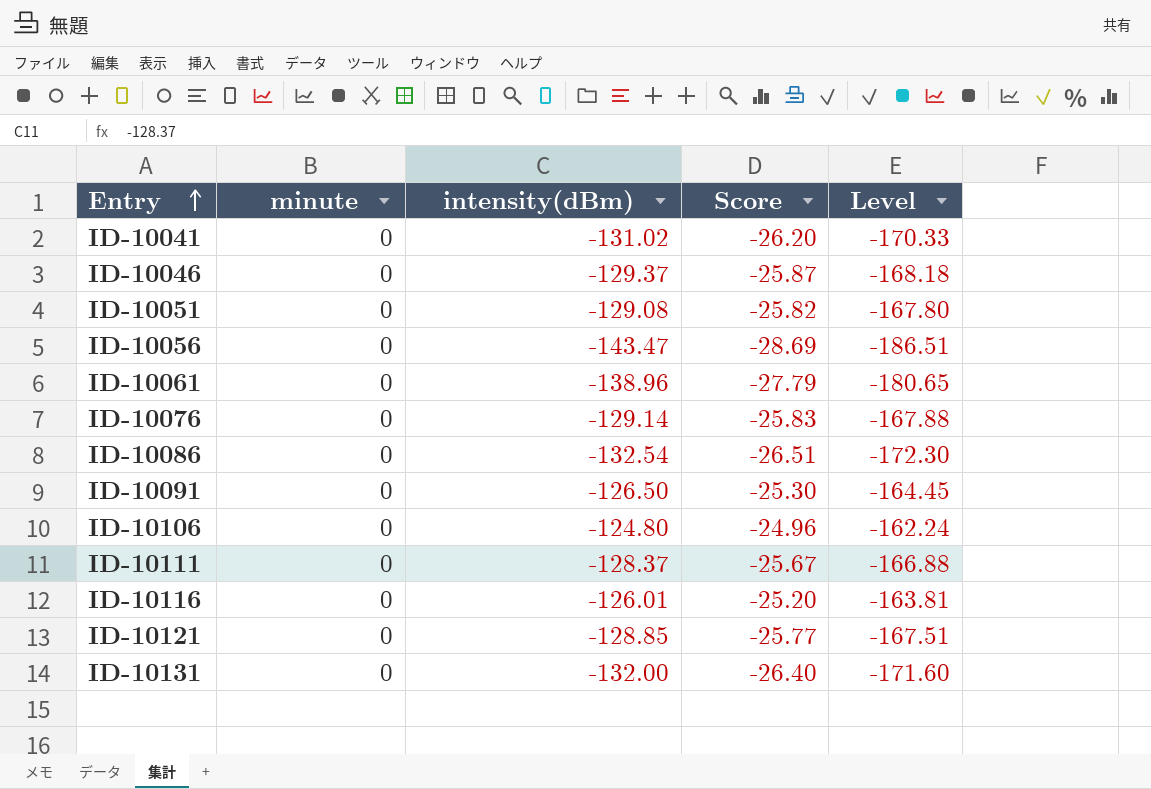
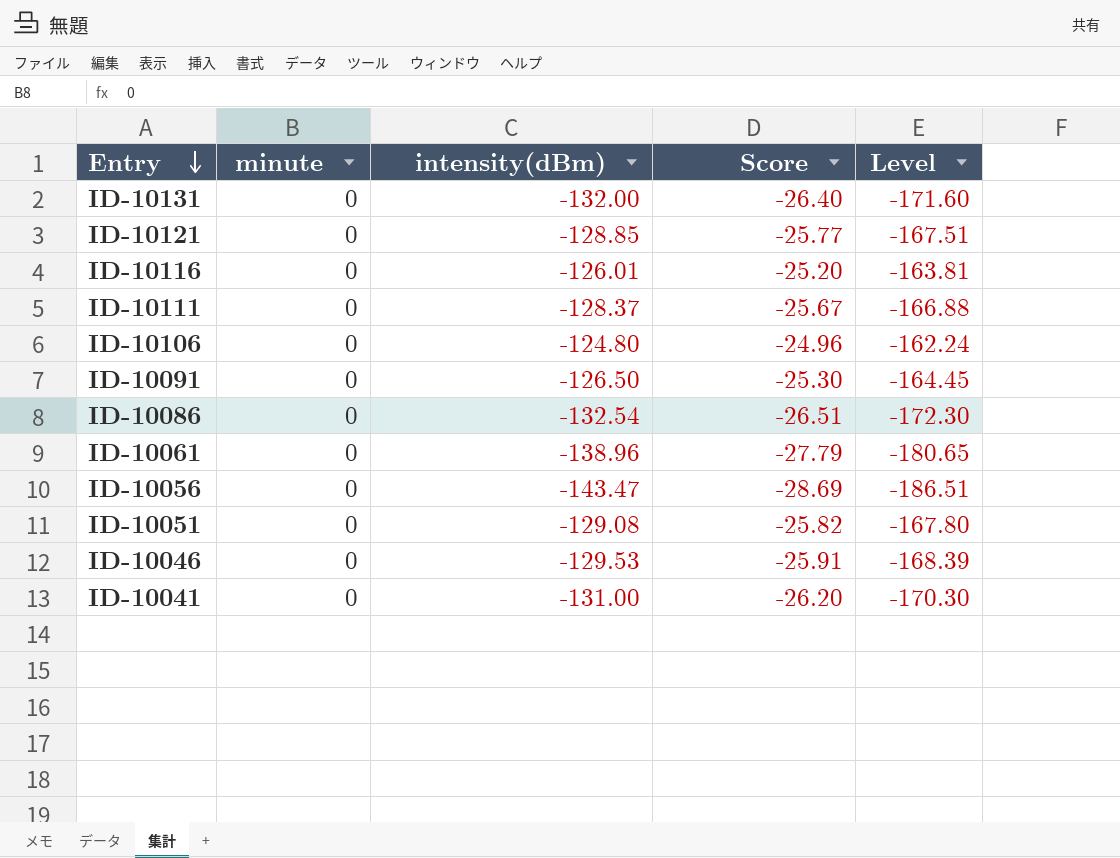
row order: Entry ascending -> Entry descending
row ID-10076: 0 | -129.14 | -25.83 | -167.88 -> none
ID-10046 | intensity(dBm): -129.37 -> -129.53
ID-10046 | Score: -25.87 -> -25.91
ID-10046 | Level: -168.18 -> -168.39
ID-10041 | intensity(dBm): -131.02 -> -131.00
ID-10041 | Level: -170.33 -> -170.30

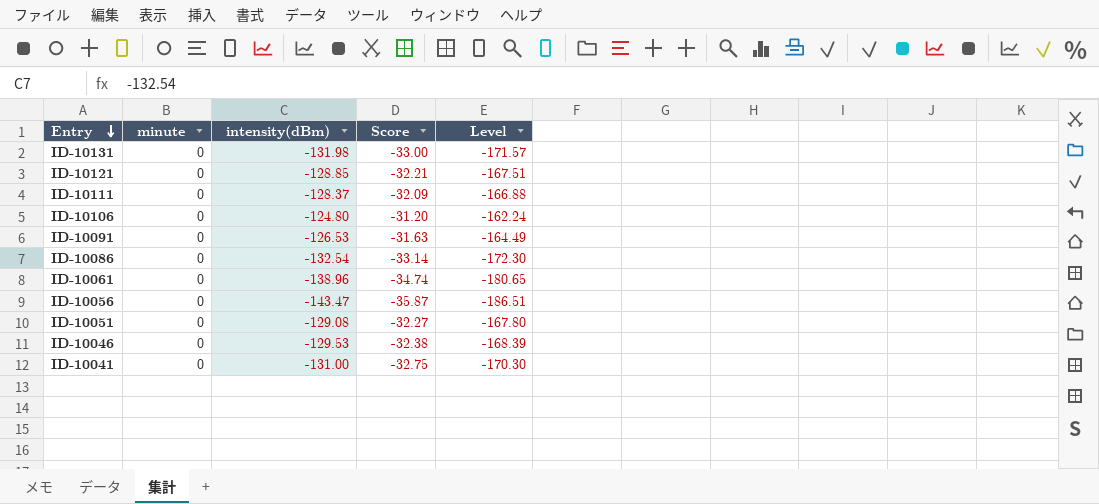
column Score | formula: [intensity(dBm)] * 0.2 -> [intensity(dBm)] * 0.25
row ID-10116: 0 | -126.01 | -25.20 | -163.81 -> none
ID-10131 | intensity(dBm): -132.00 -> -131.98
ID-10131 | Level: -171.60 -> -171.57
ID-10091 | intensity(dBm): -126.50 -> -126.53
ID-10091 | Level: -164.45 -> -164.49

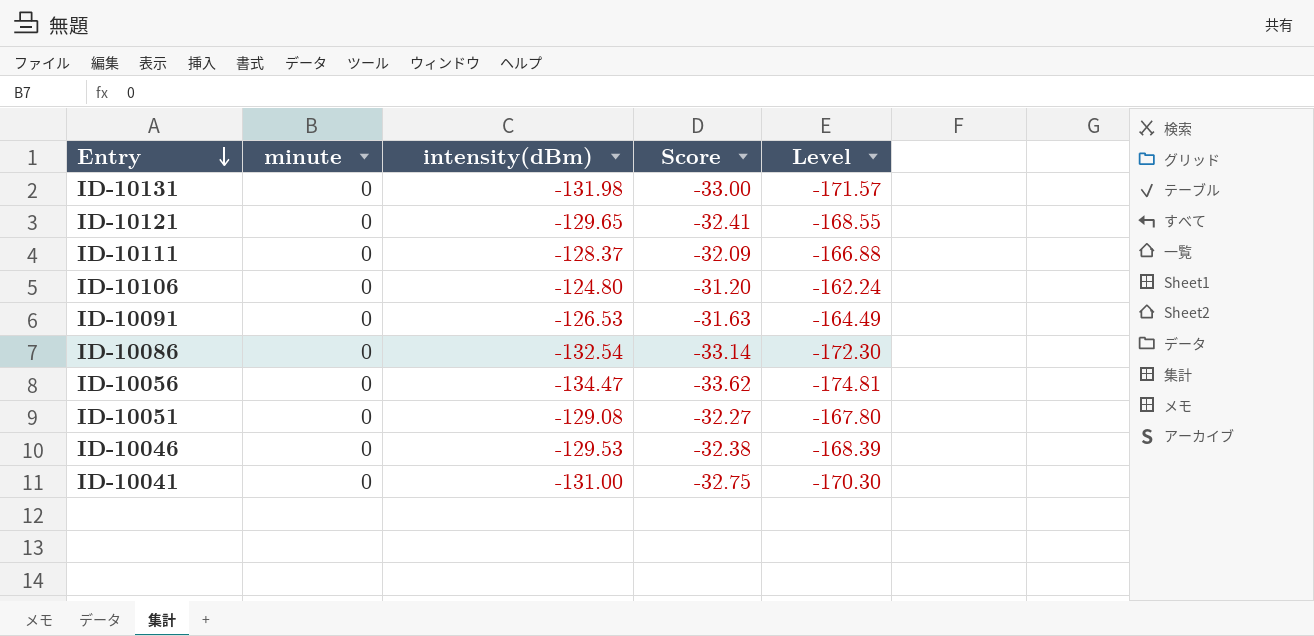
row ID-10061: 0 | -138.96 | -34.74 | -180.65 -> none
ID-10121 | intensity(dBm): -128.85 -> -129.65
ID-10121 | Score: -32.21 -> -32.41
ID-10121 | Level: -167.51 -> -168.55
ID-10056 | intensity(dBm): -143.47 -> -134.47
ID-10056 | Score: -35.87 -> -33.62
ID-10056 | Level: -186.51 -> -174.81

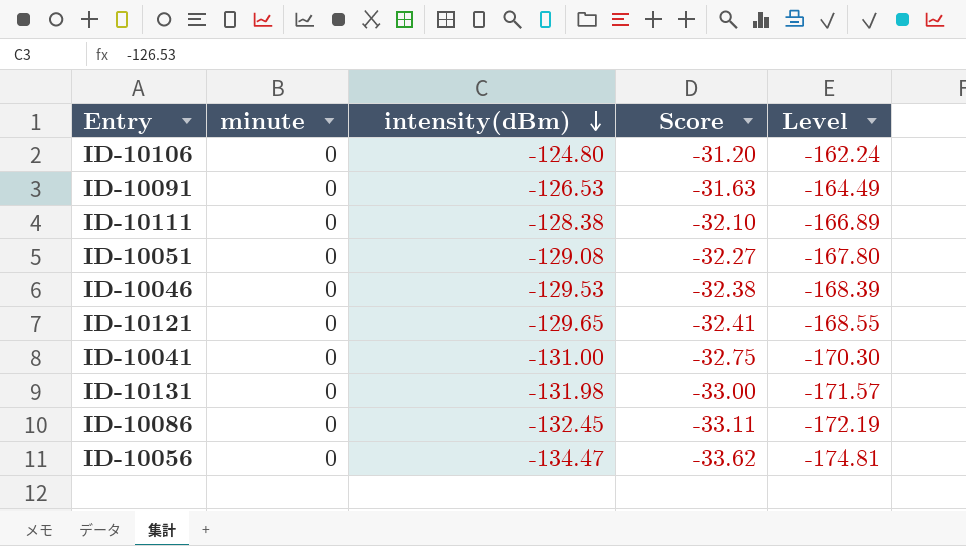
row order: Entry descending -> intensity(dBm) descending
ID-10111 | intensity(dBm): -128.37 -> -128.38
ID-10111 | Score: -32.09 -> -32.10
ID-10111 | Level: -166.88 -> -166.89
ID-10086 | intensity(dBm): -132.54 -> -132.45
ID-10086 | Score: -33.14 -> -33.11
ID-10086 | Level: -172.30 -> -172.19

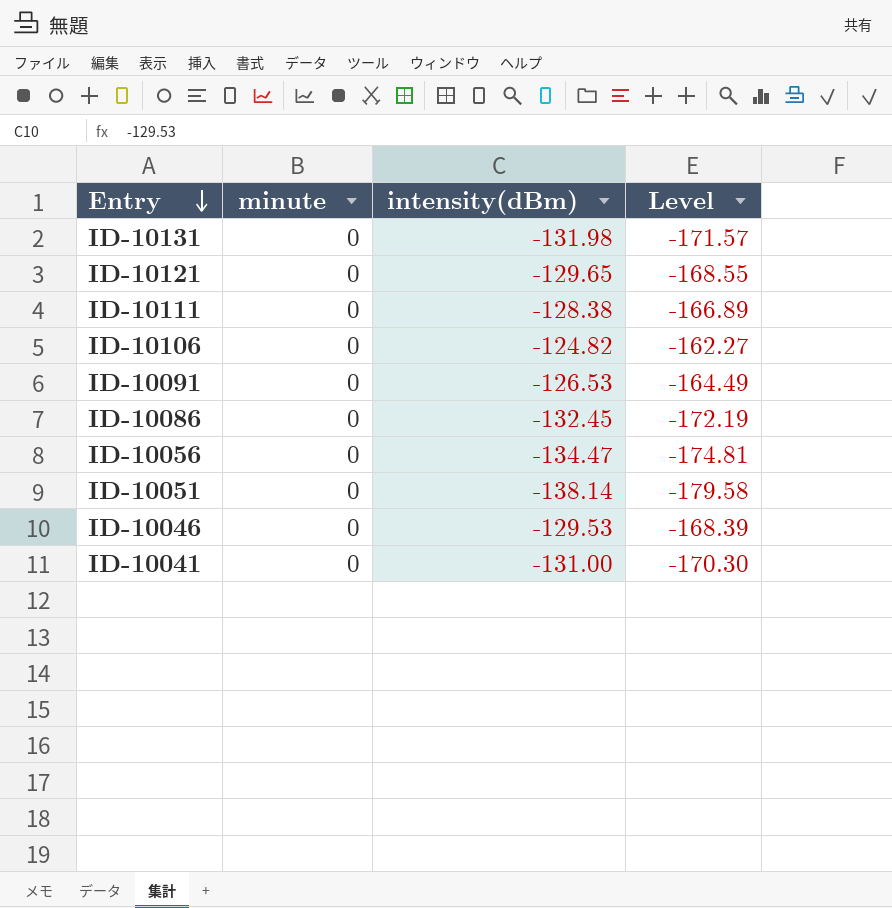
row order: intensity(dBm) descending -> Entry descending
column Score | formula: [intensity(dBm)] * 0.25 -> none
ID-10106 | intensity(dBm): -124.80 -> -124.82
ID-10106 | Level: -162.24 -> -162.27
ID-10051 | intensity(dBm): -129.08 -> -138.14
ID-10051 | Level: -167.80 -> -179.58

